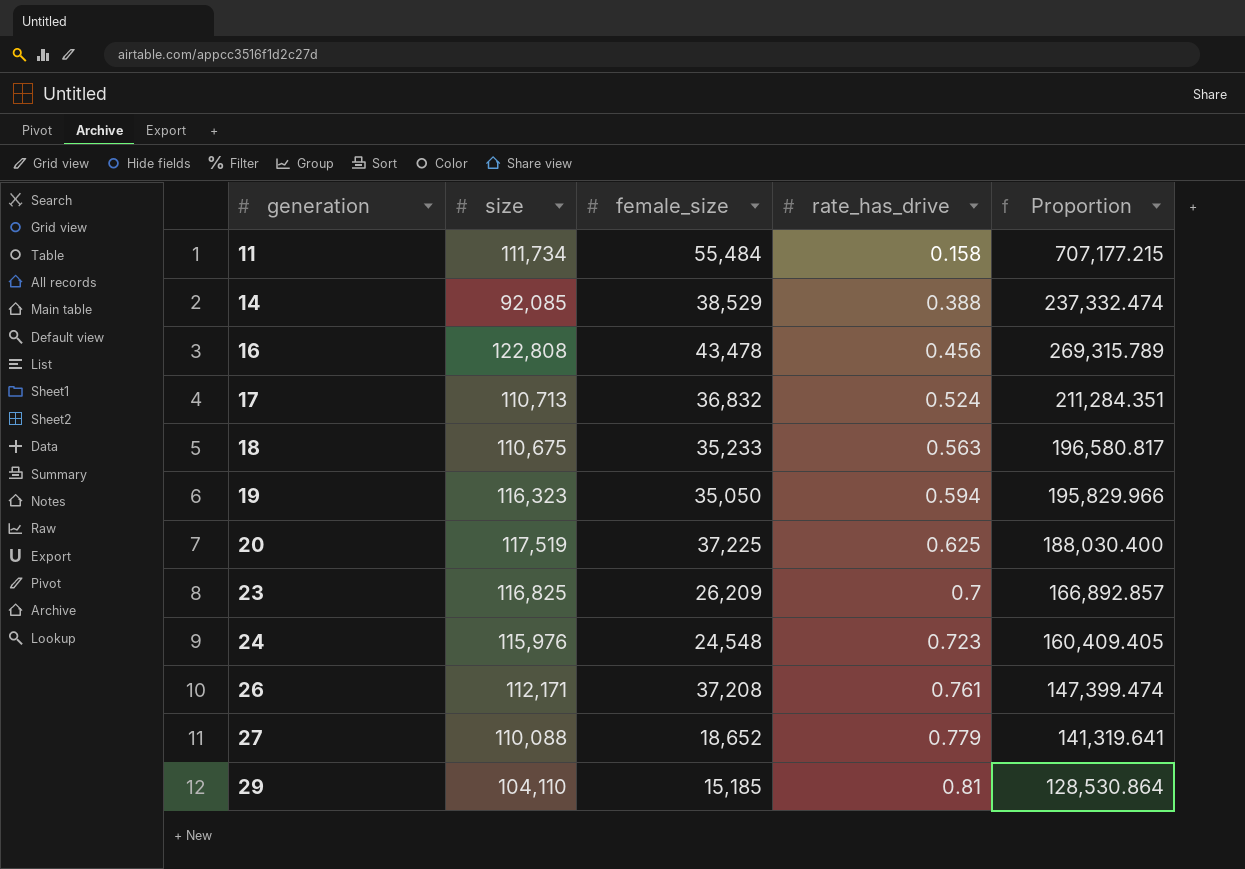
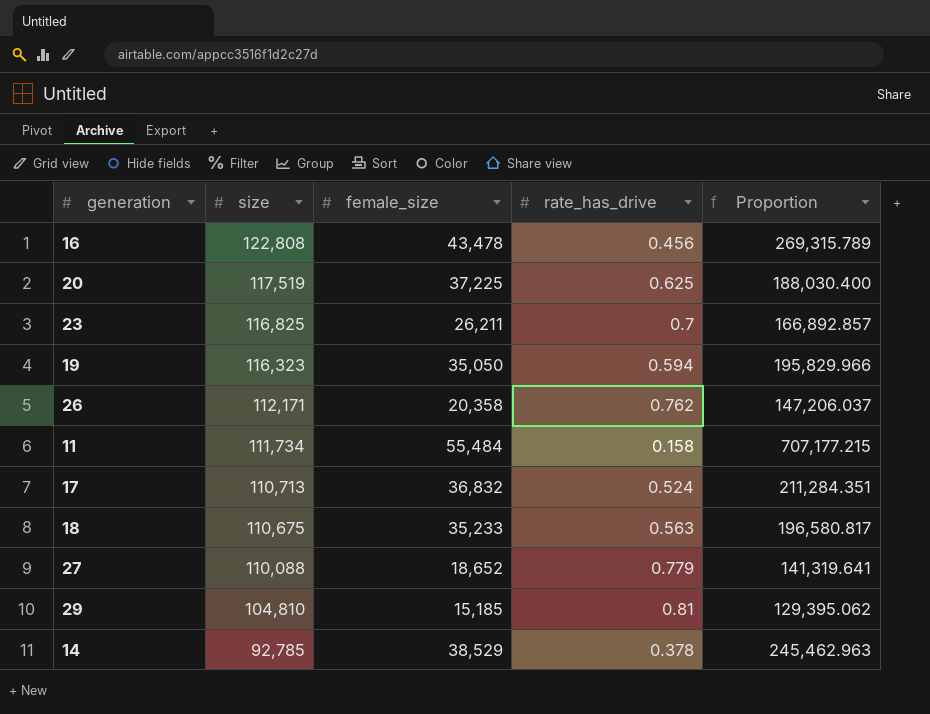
row order: generation ascending -> size descending
row 24: 115,976 | 24,548 | 0.723 | 160,409.405 -> none
23 | female_size: 26,209 -> 26,211
26 | female_size: 37,208 -> 20,358
26 | rate_has_drive: 0.761 -> 0.762
26 | Proportion: 147,399.474 -> 147,206.037
29 | size: 104,110 -> 104,810
29 | Proportion: 128,530.864 -> 129,395.062
14 | size: 92,085 -> 92,785
14 | rate_has_drive: 0.388 -> 0.378
14 | Proportion: 237,332.474 -> 245,462.963

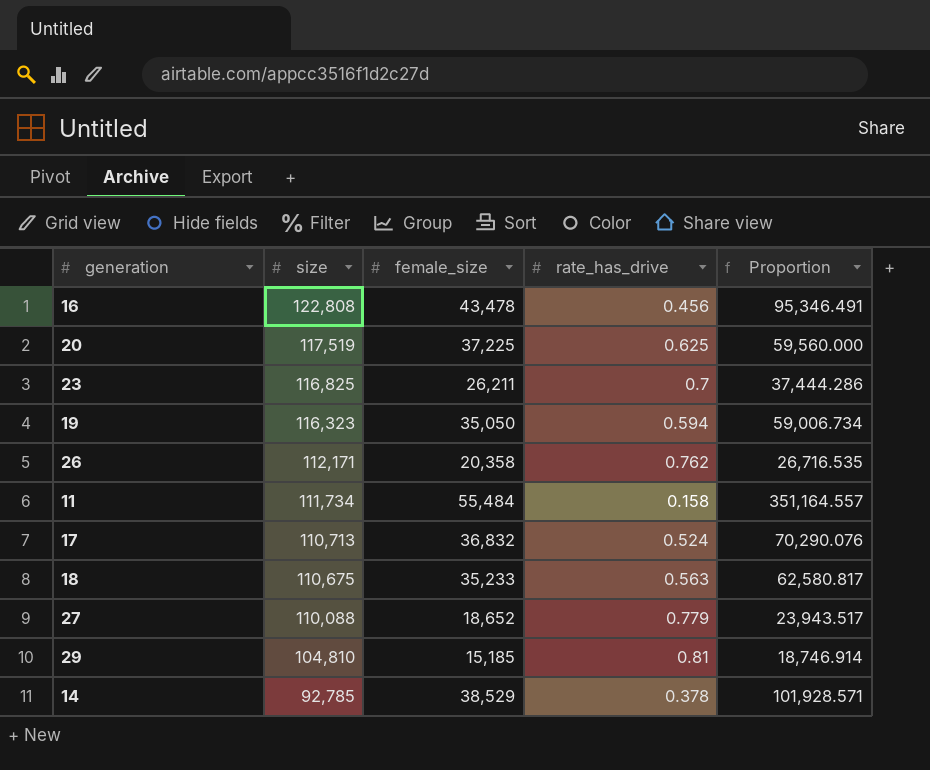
column Proportion | formula: [size] / [rate_has_drive] -> [female_size] / [rate_has_drive]

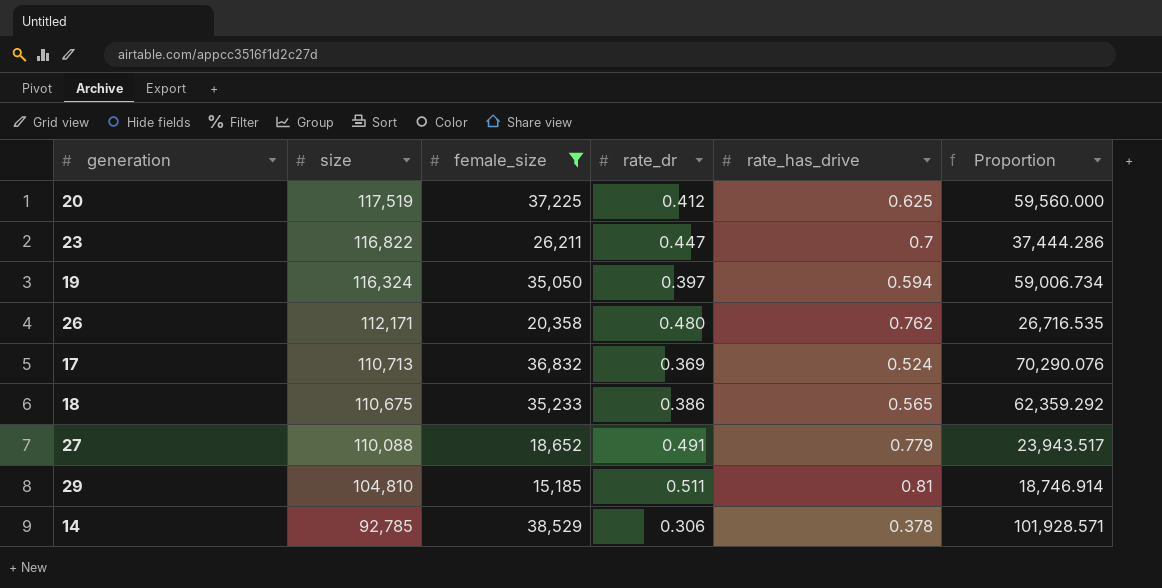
filter: none -> female_size <= 38,529
column rate_dr | position: none -> 4
23 | size: 116,825 -> 116,822
19 | size: 116,323 -> 116,324
18 | rate_has_drive: 0.563 -> 0.565
18 | Proportion: 62,580.817 -> 62,359.292

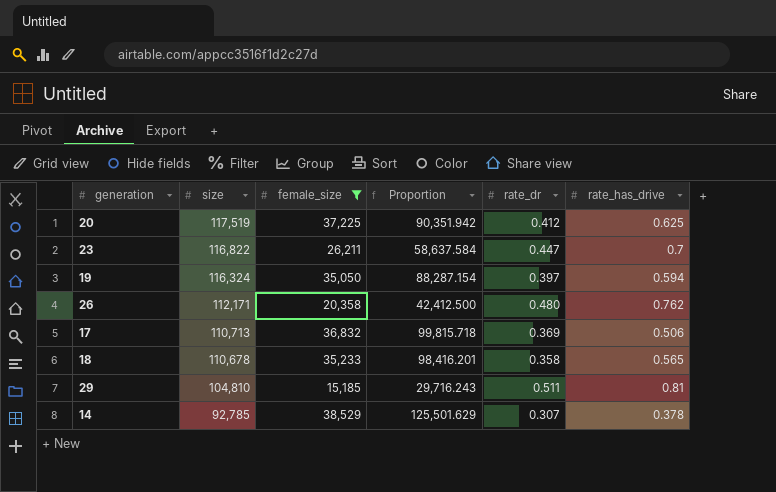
column Proportion | formula: [female_size] / [rate_has_drive] -> [female_size] / [rate_dr]
column Proportion | position: 6 -> 4
row 27: 110,088 | 18,652 | 0.491 | 0.779 | 23,943.517 -> none
17 | rate_has_drive: 0.524 -> 0.506
18 | size: 110,675 -> 110,678
18 | rate_dr: 0.386 -> 0.358
14 | rate_dr: 0.306 -> 0.307

